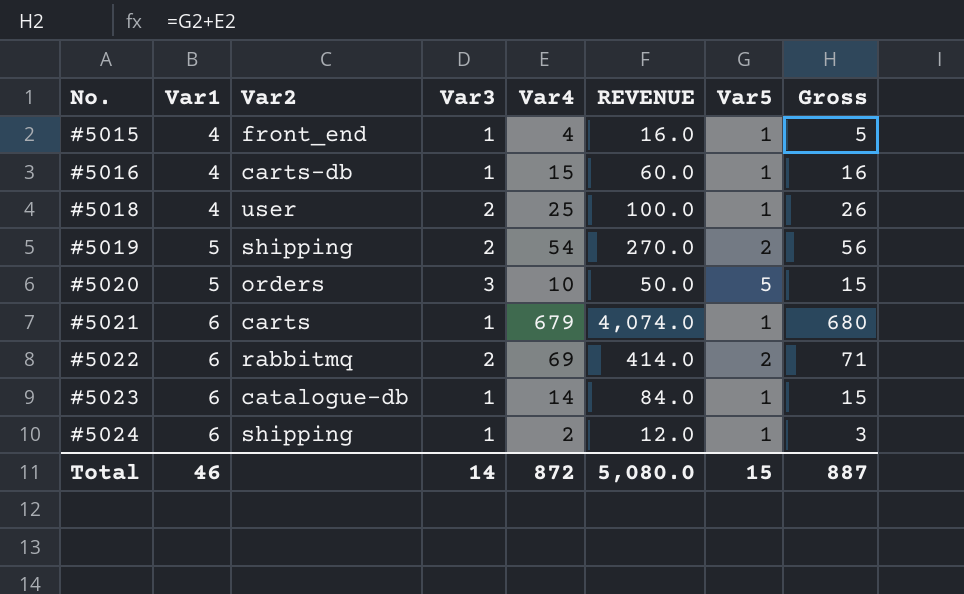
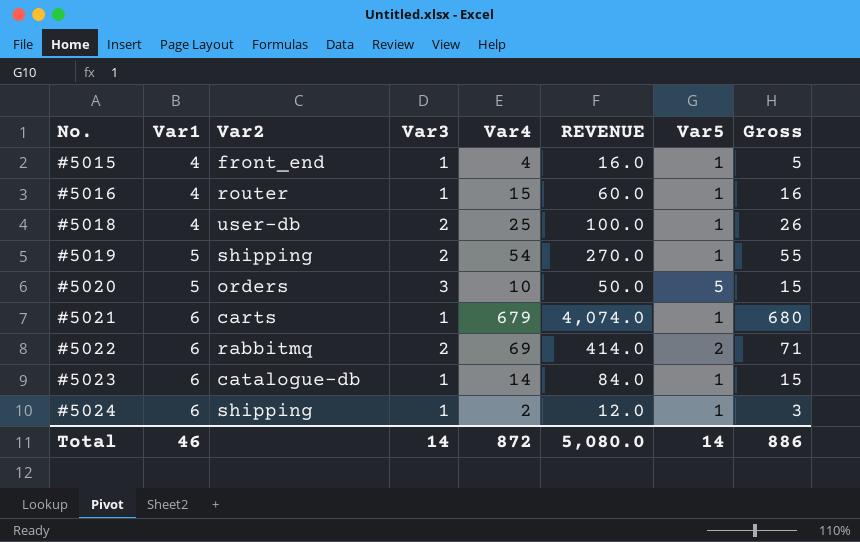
#5016 | Var2: carts-db -> router
#5018 | Var2: user -> user-db
#5019 | Var5: 2 -> 1
#5019 | Gross: 56 -> 55
Total | Var5: 15 -> 14
Total | Gross: 887 -> 886

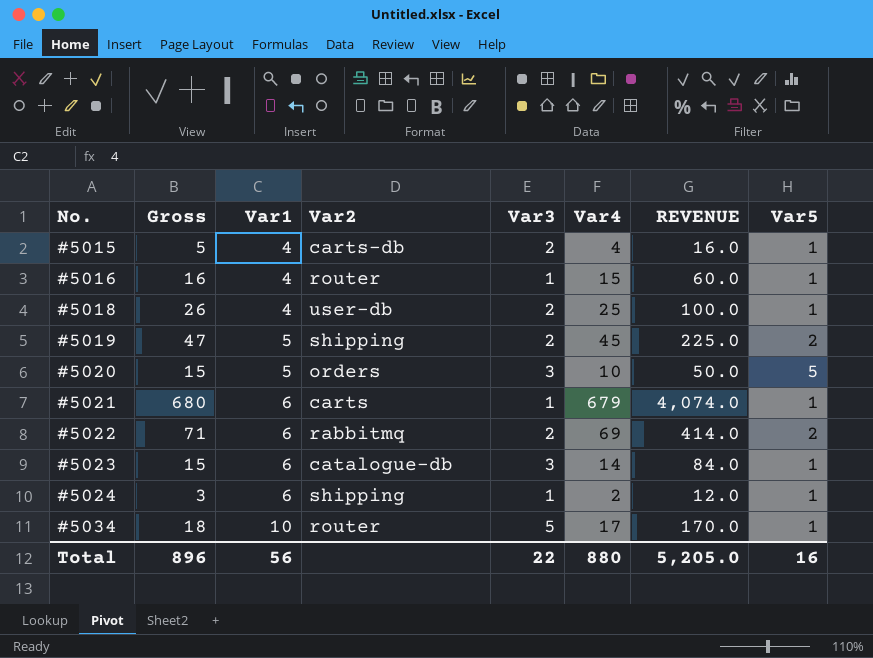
column Gross | position: 8 -> 2
#5015 | Var2: front_end -> carts-db
#5015 | Var3: 1 -> 2
#5019 | Gross: 55 -> 47
#5019 | Var4: 54 -> 45
#5019 | REVENUE: 270.0 -> 225.0
#5019 | Var5: 1 -> 2
#5023 | Var3: 1 -> 3
row #5034: none -> 18 | 10 | router | 5 | 17 | 170.0 | 1
Total | Gross: 886 -> 896
Total | Var1: 46 -> 56
Total | Var3: 14 -> 22
Total | Var4: 872 -> 880
Total | REVENUE: 5,080.0 -> 5,205.0
Total | Var5: 14 -> 16

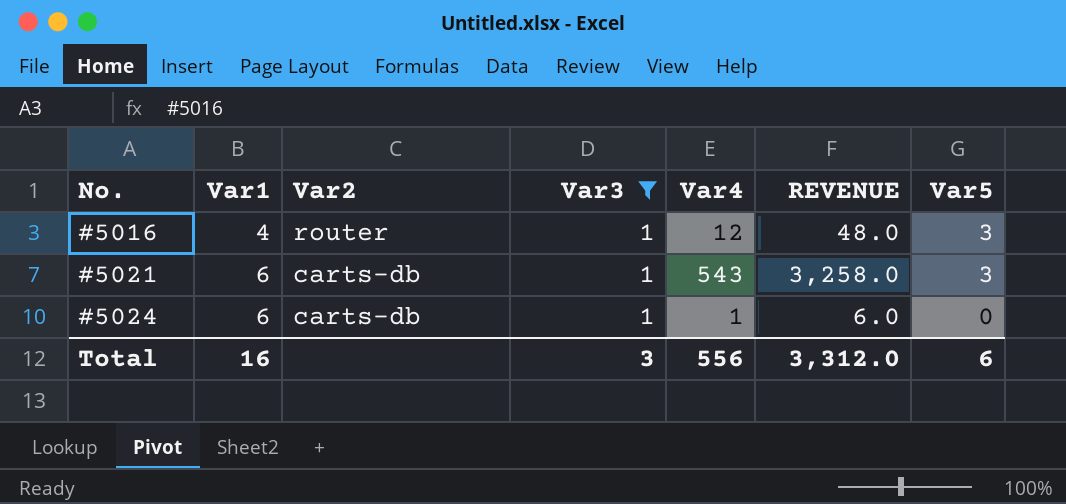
filter: none -> Var3 = 1
column Gross | formula: [Var4] + [Var5] -> none
#5016 | Var4: 15 -> 12
#5016 | REVENUE: 60.0 -> 48.0
#5016 | Var5: 1 -> 3
#5021 | Var2: carts -> carts-db
#5021 | Var4: 679 -> 543
#5021 | REVENUE: 4,074.0 -> 3,258.0
#5021 | Var5: 1 -> 3
#5024 | Var2: shipping -> carts-db
#5024 | Var4: 2 -> 1
#5024 | REVENUE: 12.0 -> 6.0
#5024 | Var5: 1 -> 0
Total | Var1: 56 -> 16
Total | Var3: 22 -> 3
Total | Var4: 880 -> 556
Total | REVENUE: 5,205.0 -> 3,312.0
Total | Var5: 16 -> 6

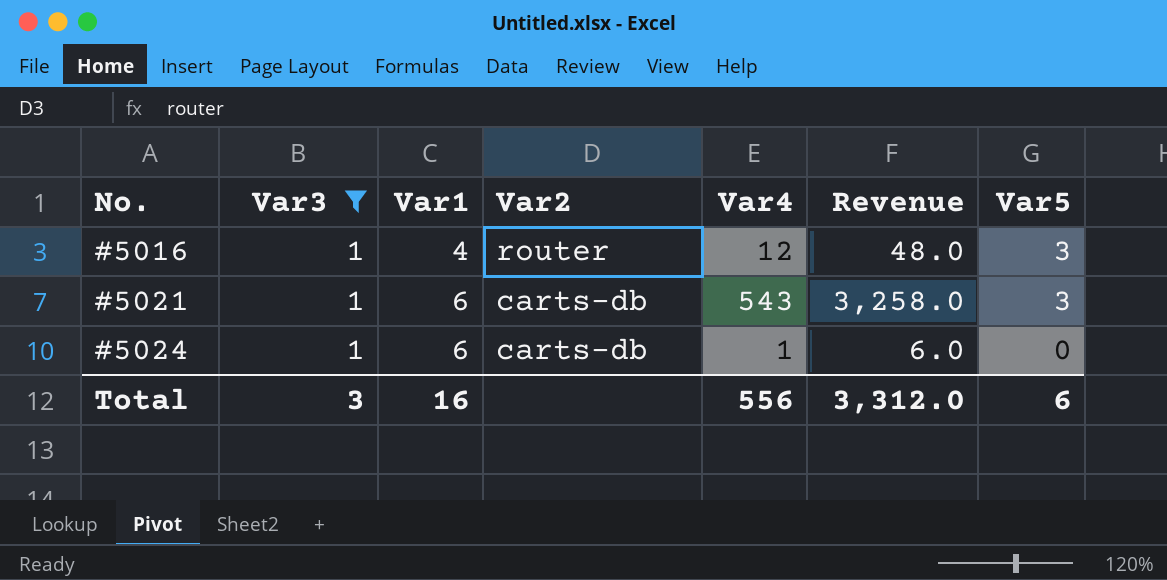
column Var3 | position: 4 -> 2
column name: REVENUE -> Revenue

